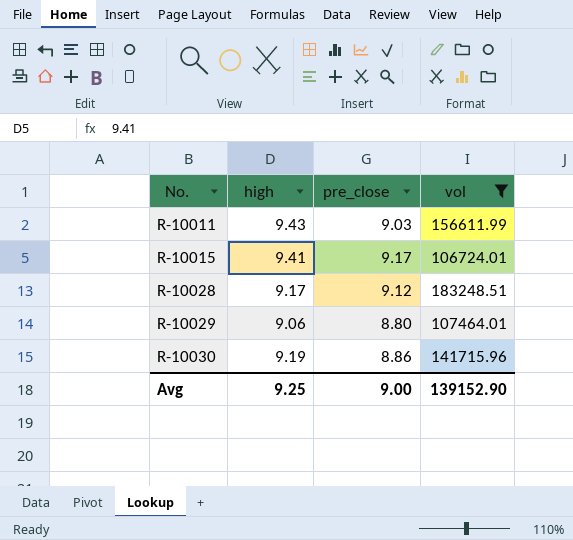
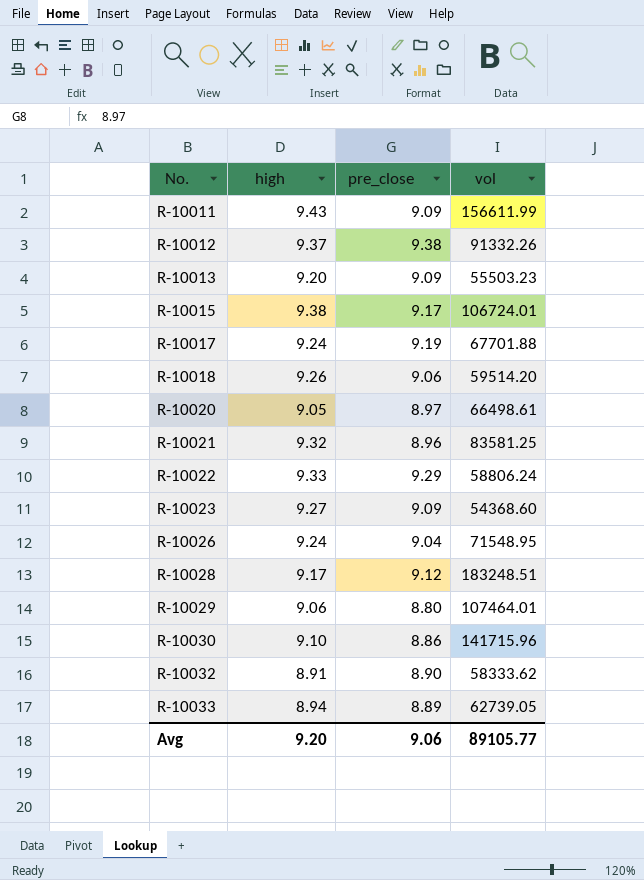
filter: vol >= 106724.01 -> none
R-10011 | pre_close: 9.03 -> 9.09
R-10015 | high: 9.41 -> 9.38
R-10030 | high: 9.19 -> 9.10
Avg | high: 9.25 -> 9.20
Avg | pre_close: 9.00 -> 9.06
Avg | vol: 139152.90 -> 89105.77

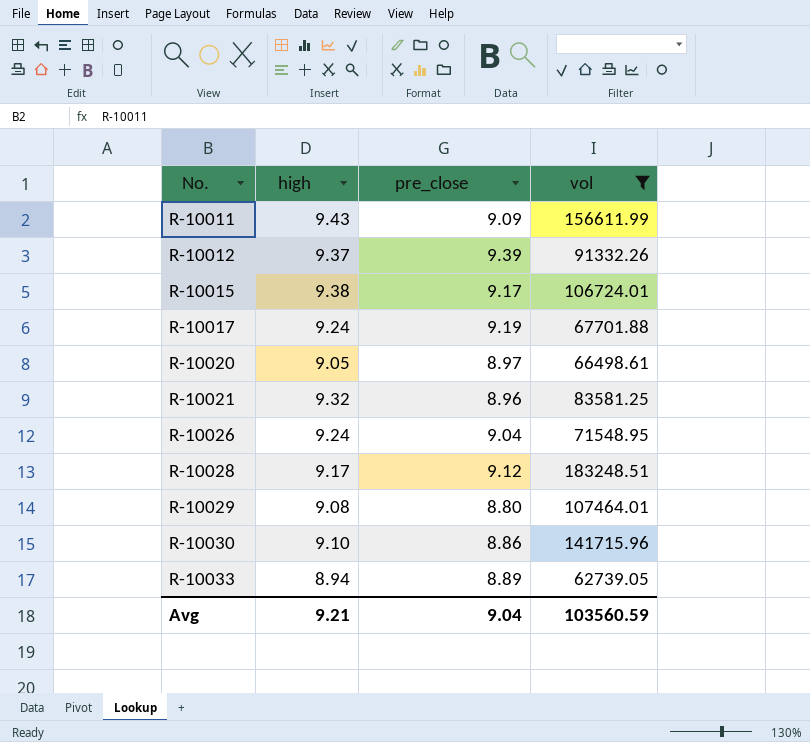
filter: none -> vol >= 62739.05
R-10012 | pre_close: 9.38 -> 9.39
R-10029 | high: 9.06 -> 9.08
Avg | high: 9.20 -> 9.21
Avg | pre_close: 9.06 -> 9.04
Avg | vol: 89105.77 -> 103560.59

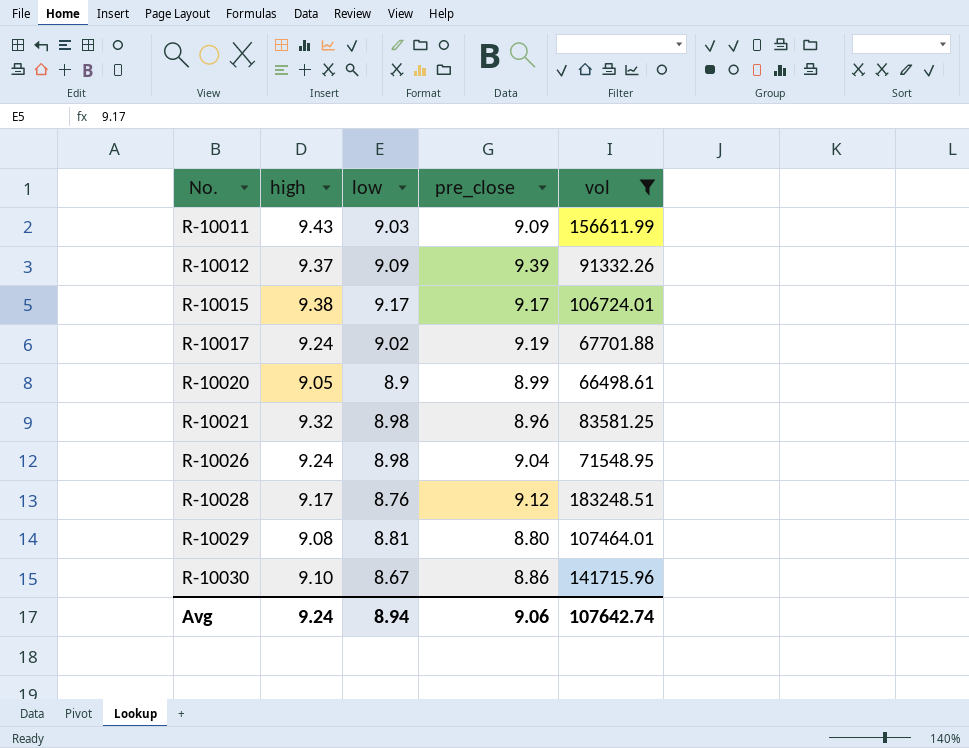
column low | position: none -> 3
row R-10033: 8.94 | 8.89 | 62739.05 -> none
R-10020 | pre_close: 8.97 -> 8.99
Avg | high: 9.21 -> 9.24
Avg | pre_close: 9.04 -> 9.06
Avg | vol: 103560.59 -> 107642.74

